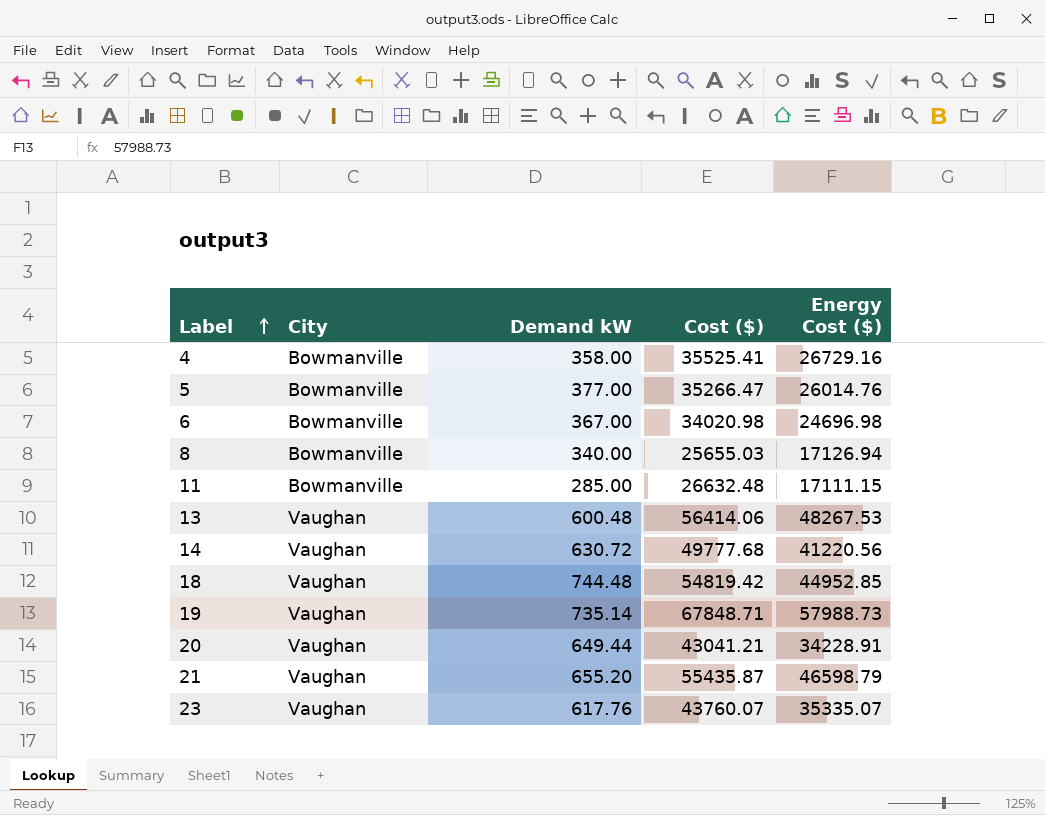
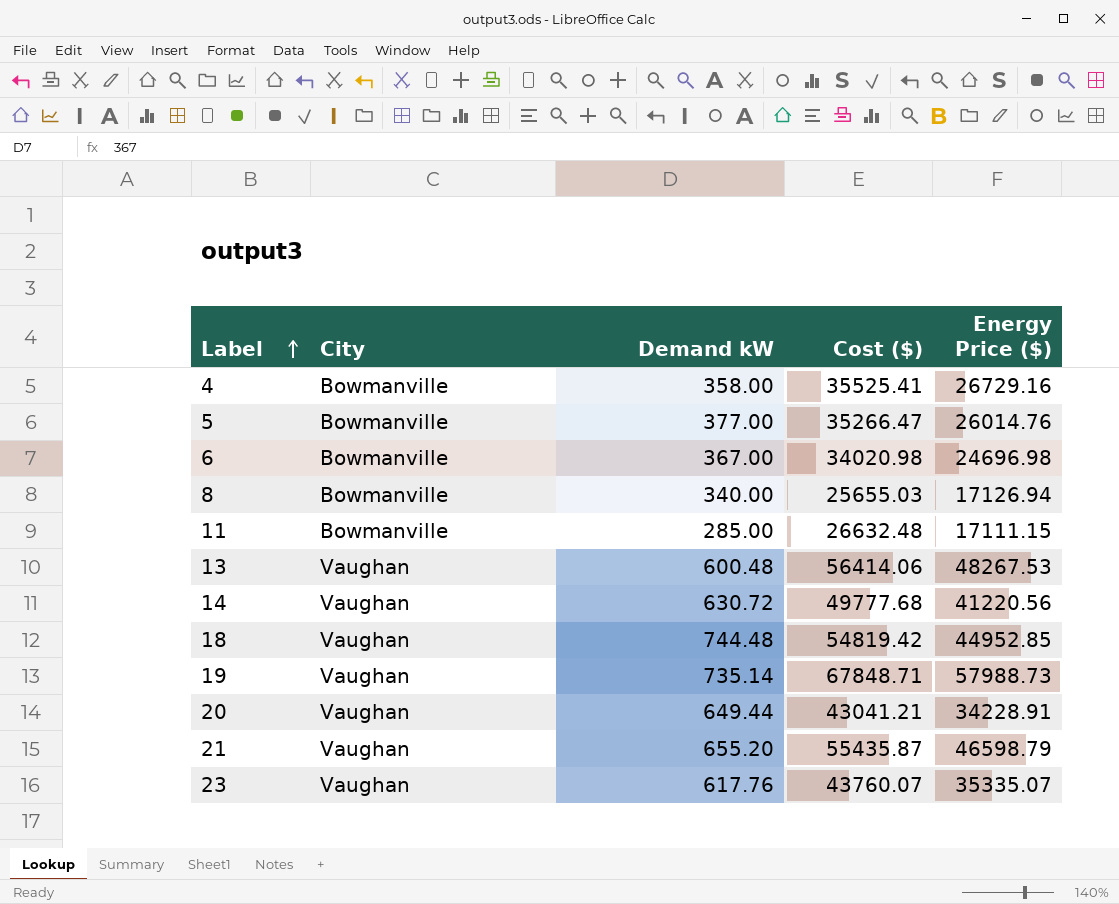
column name: Energy Cost ($) -> Energy Price ($)

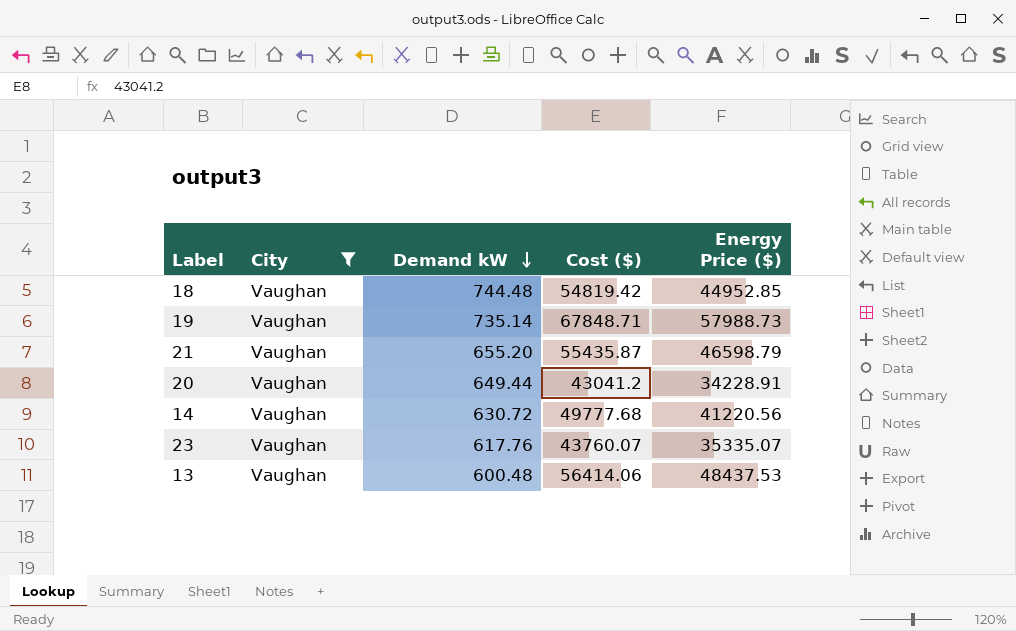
filter: none -> City = Vaughan
row order: Label ascending -> Demand kW descending
20 | Cost ($): 43041.21 -> 43041.2
13 | Energy Price ($): 48267.53 -> 48437.53

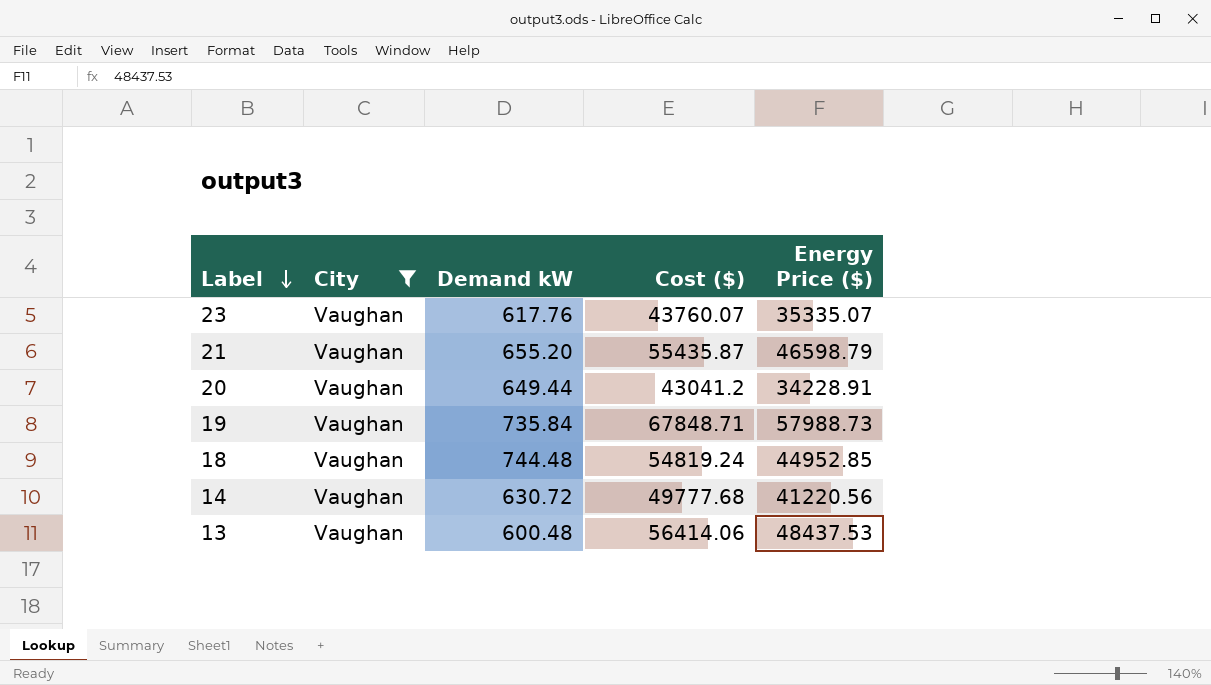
row order: Demand kW descending -> Label descending
19 | Demand kW: 735.14 -> 735.84
18 | Cost ($): 54819.42 -> 54819.24

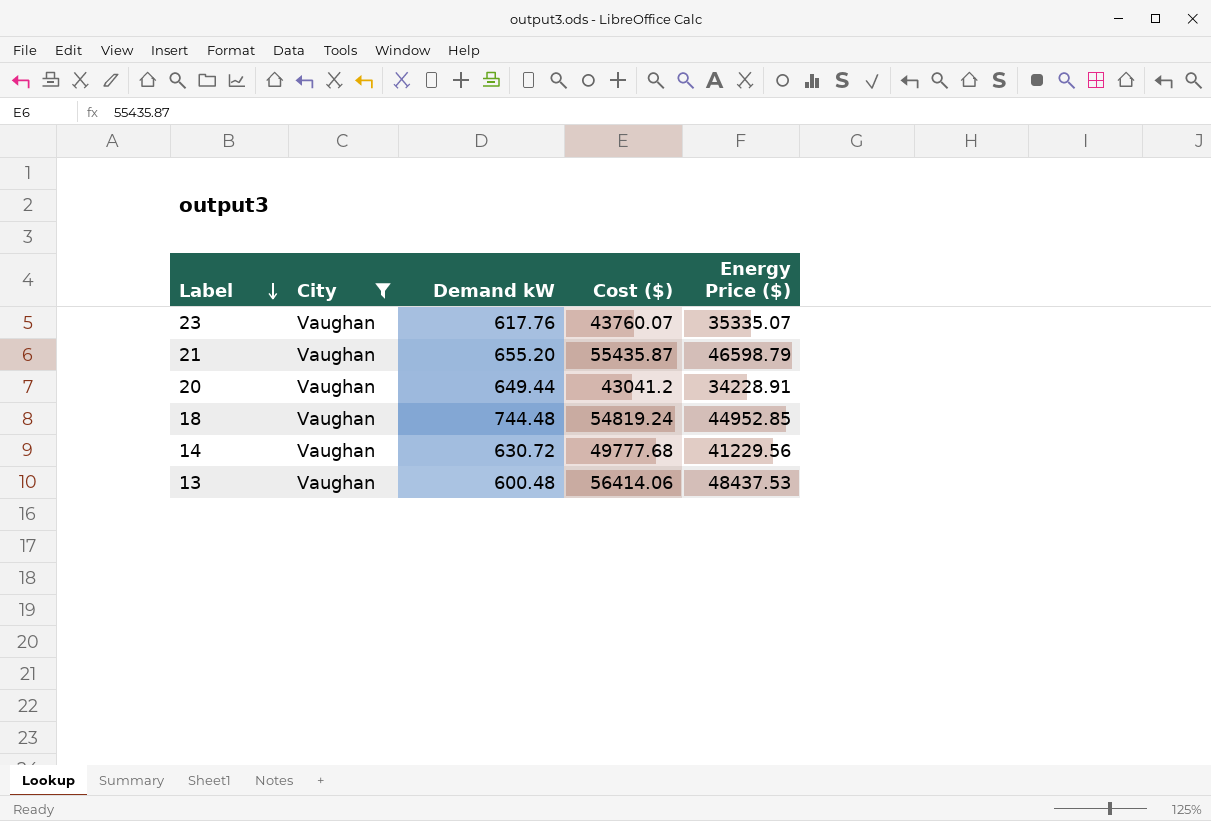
row 19: Vaughan | 735.84 | 67848.71 | 57988.73 -> none
14 | Energy Price ($): 41220.56 -> 41229.56

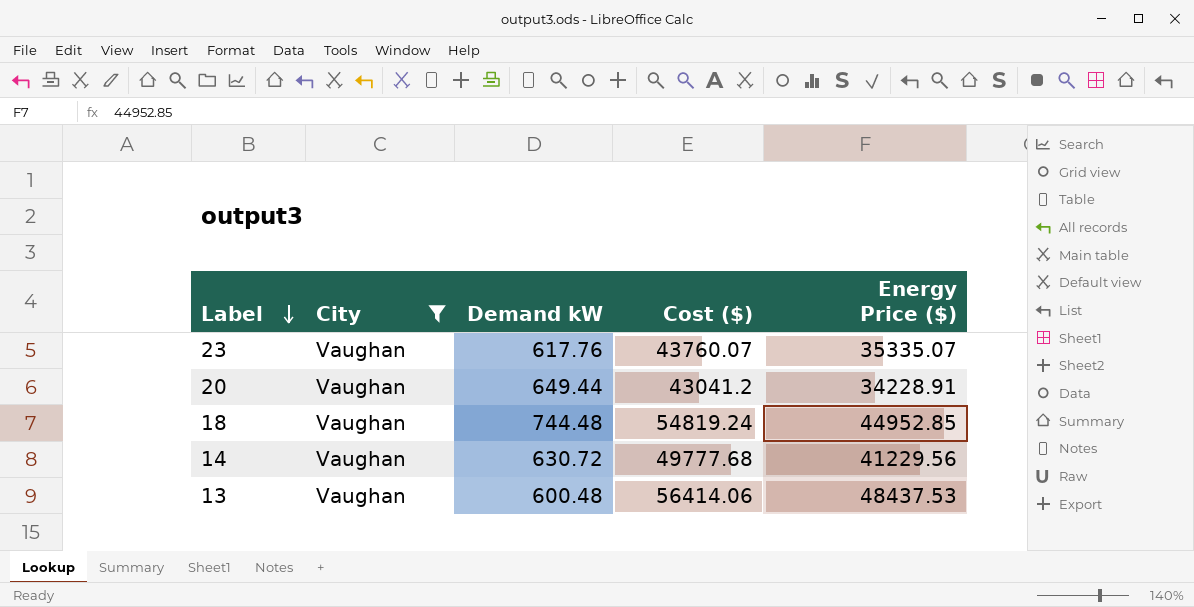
row 21: Vaughan | 655.20 | 55435.87 | 46598.79 -> none

